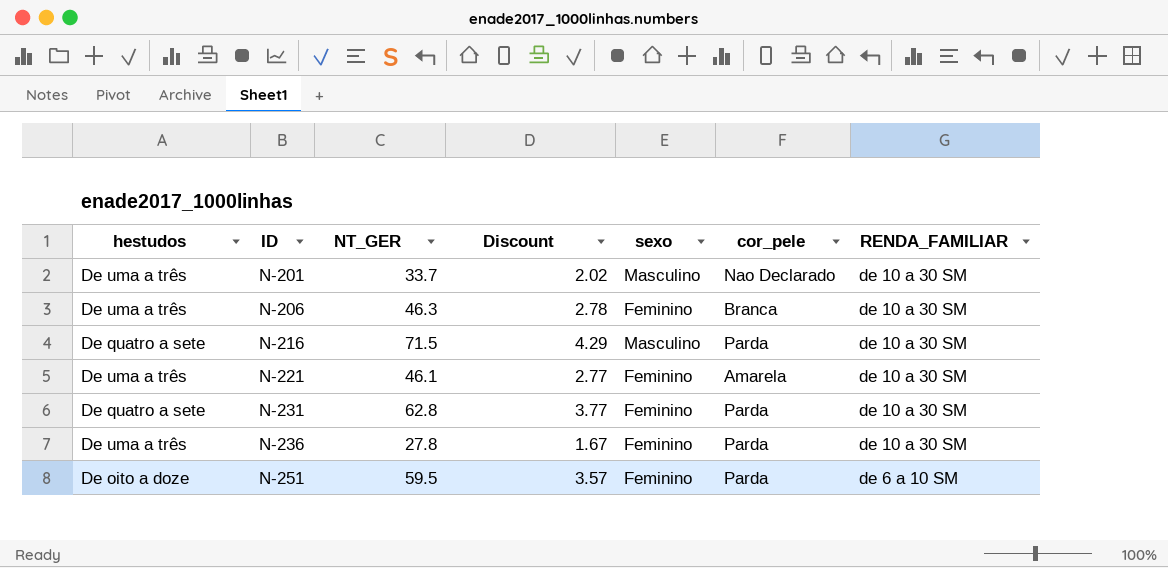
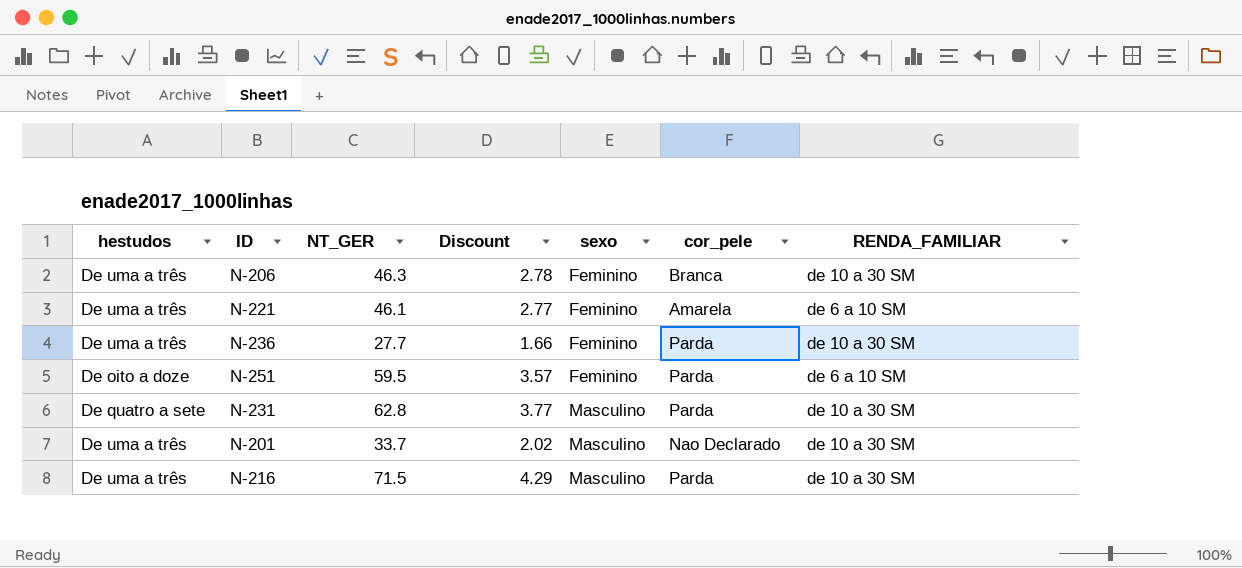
row order: ID ascending -> sexo ascending
N-221 | RENDA_FAMILIAR: de 10 a 30 SM -> de 6 a 10 SM
N-236 | NT_GER: 27.8 -> 27.7
N-236 | Discount: 1.67 -> 1.66
N-231 | sexo: Feminino -> Masculino
N-216 | hestudos: De quatro a sete -> De uma a três

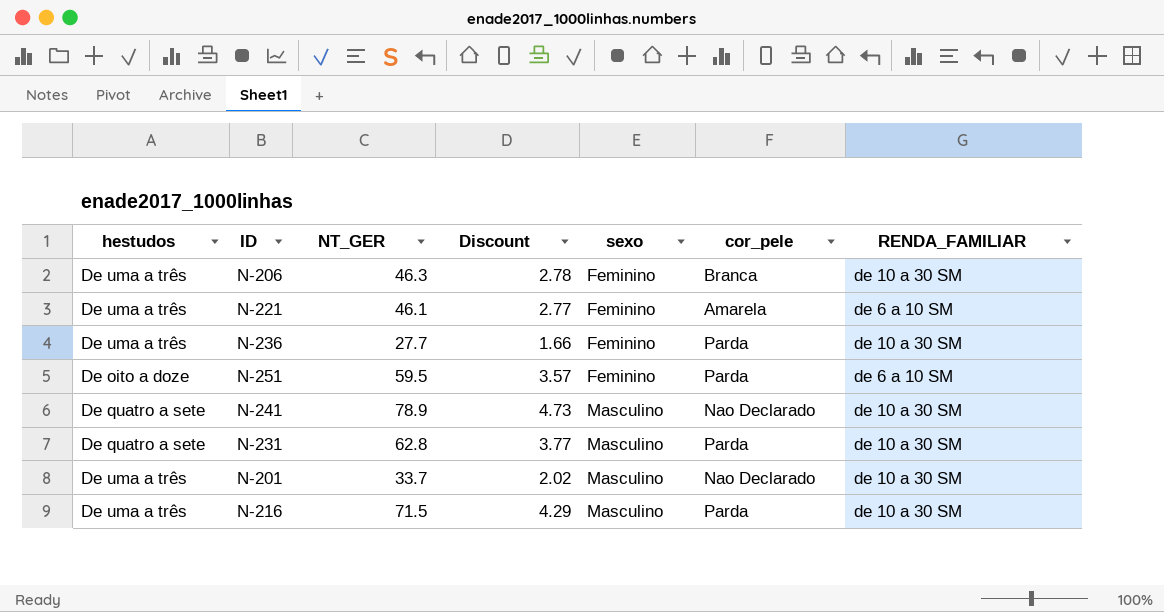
row N-241: none -> De quatro a sete | 78.9 | 4.73 | Masculino | Nao Declarado | de 10 a 30 SM

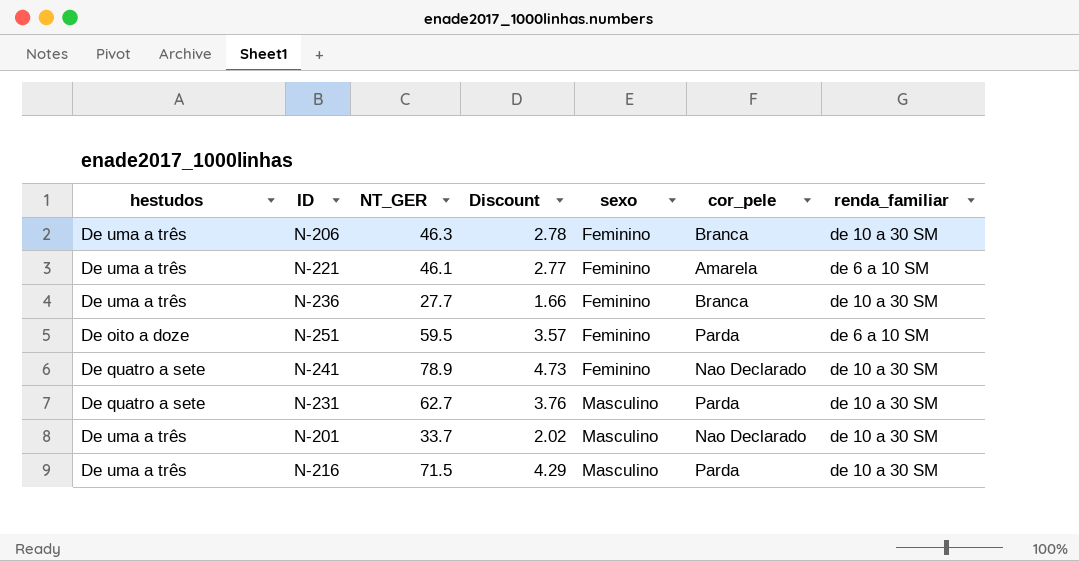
column name: RENDA_FAMILIAR -> renda_familiar
N-236 | cor_pele: Parda -> Branca
N-241 | sexo: Masculino -> Feminino
N-231 | NT_GER: 62.8 -> 62.7
N-231 | Discount: 3.77 -> 3.76

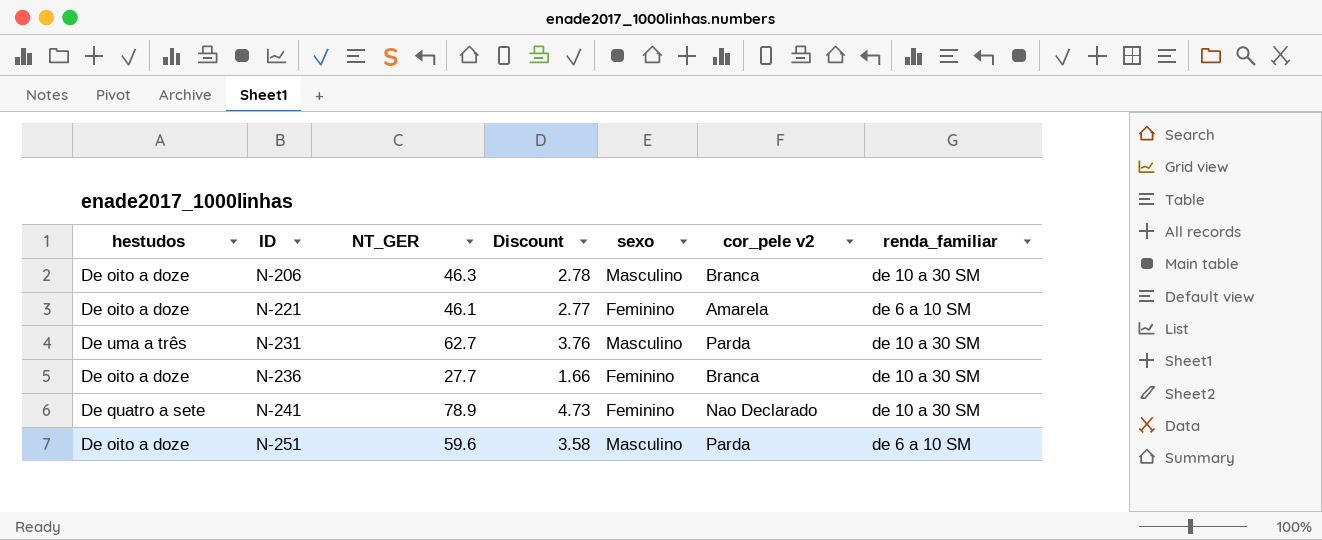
row order: sexo ascending -> ID ascending
column name: cor_pele -> cor_pele v2
row N-201: De uma a três | 33.7 | 2.02 | Masculino | Nao Declarado | de 10 a 30 SM -> none
row N-216: De uma a três | 71.5 | 4.29 | Masculino | Parda | de 10 a 30 SM -> none
N-206 | hestudos: De uma a três -> De oito a doze
N-206 | sexo: Feminino -> Masculino
N-221 | hestudos: De uma a três -> De oito a doze
N-231 | hestudos: De quatro a sete -> De uma a três
N-236 | hestudos: De uma a três -> De oito a doze
N-251 | NT_GER: 59.5 -> 59.6
N-251 | Discount: 3.57 -> 3.58
N-251 | sexo: Feminino -> Masculino

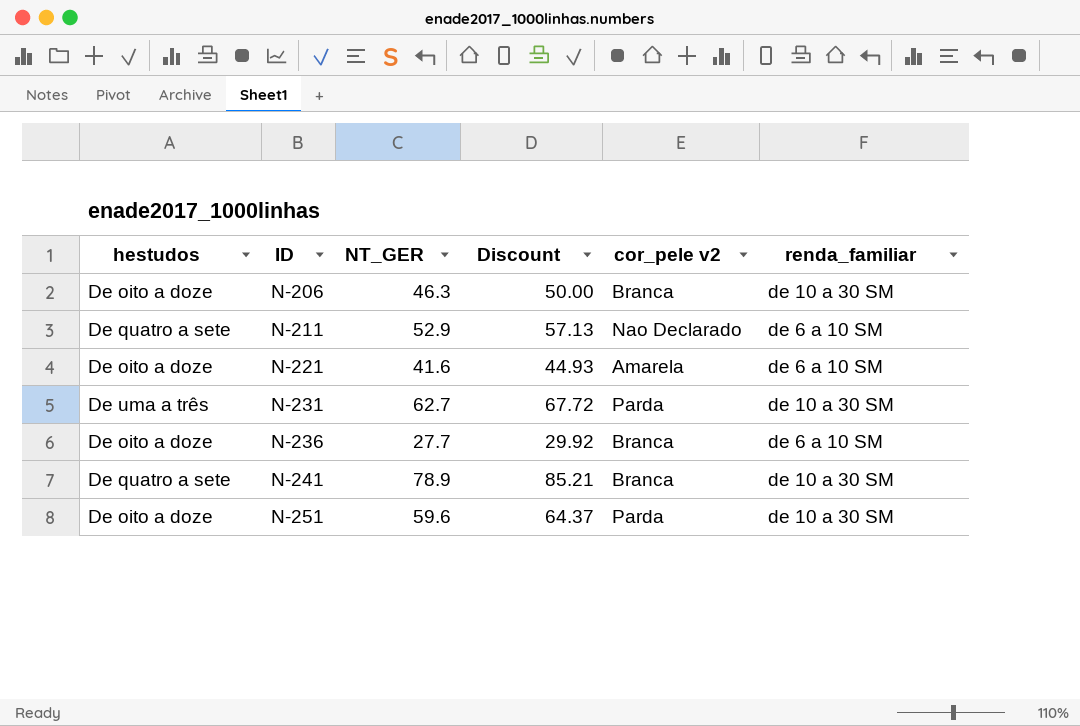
column sexo | position: 5 -> none
column Discount | formula: [NT_GER] * 0.06 -> [NT_GER] * 1.08
row N-211: none -> De quatro a sete | 52.9 | 57.13 | Nao Declarado | de 6 a 10 SM
N-221 | NT_GER: 46.1 -> 41.6
N-236 | renda_familiar: de 10 a 30 SM -> de 6 a 10 SM
N-241 | cor_pele v2: Nao Declarado -> Branca
N-251 | renda_familiar: de 6 a 10 SM -> de 10 a 30 SM

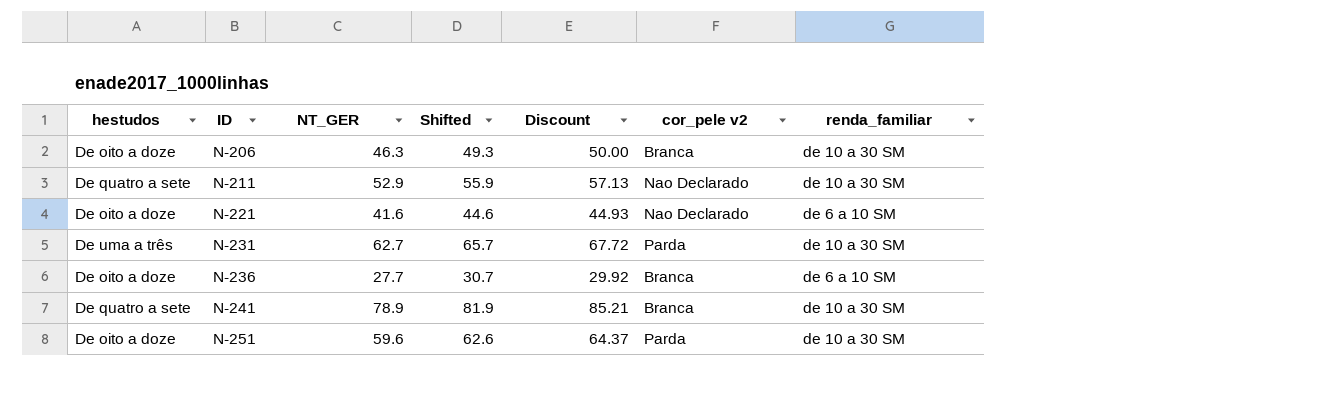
column Shifted | formula: none -> [NT_GER] + 3
N-211 | renda_familiar: de 6 a 10 SM -> de 10 a 30 SM
N-221 | cor_pele v2: Amarela -> Nao Declarado

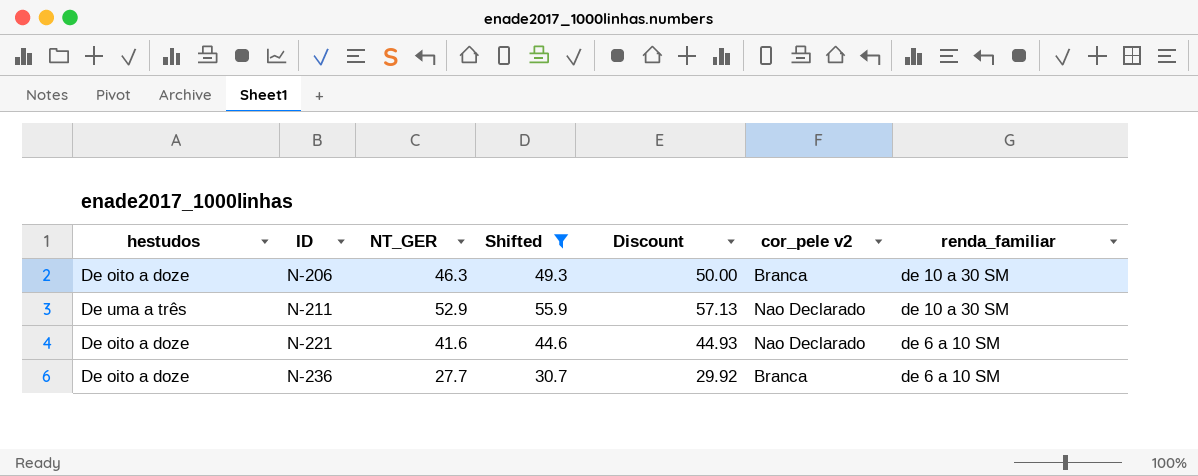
filter: none -> Shifted <= 55.9
N-211 | hestudos: De quatro a sete -> De uma a três

